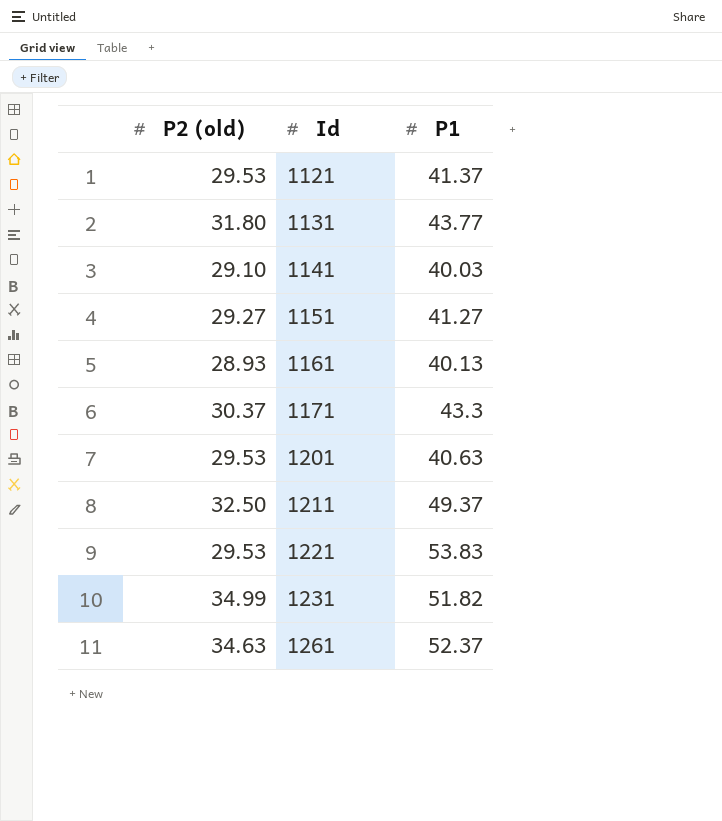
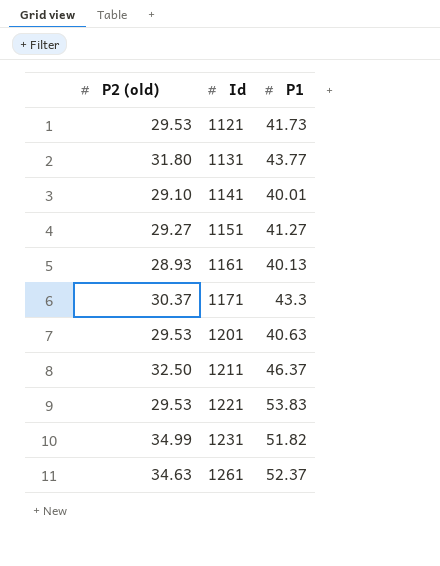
1121 | P1: 41.37 -> 41.73
1141 | P1: 40.03 -> 40.01
1211 | P1: 49.37 -> 46.37

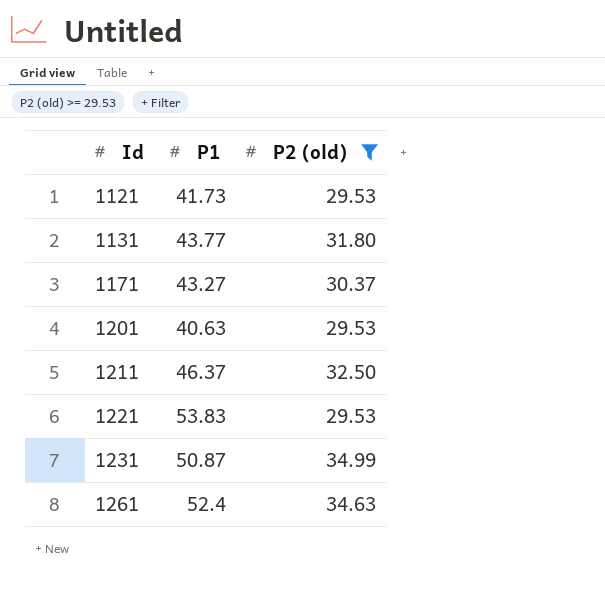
filter: none -> P2 (old) >= 29.53
column P2 (old) | position: 1 -> 3
1171 | P1: 43.3 -> 43.27
1231 | P1: 51.82 -> 50.87
1261 | P1: 52.37 -> 52.4

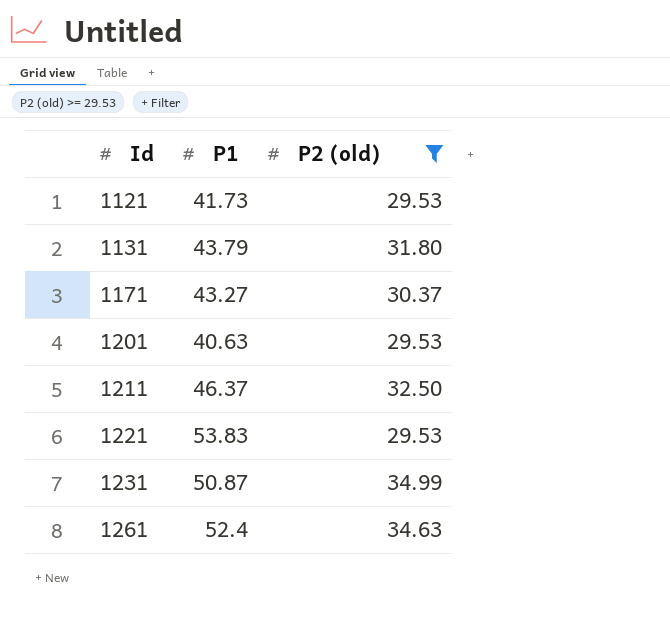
1131 | P1: 43.77 -> 43.79

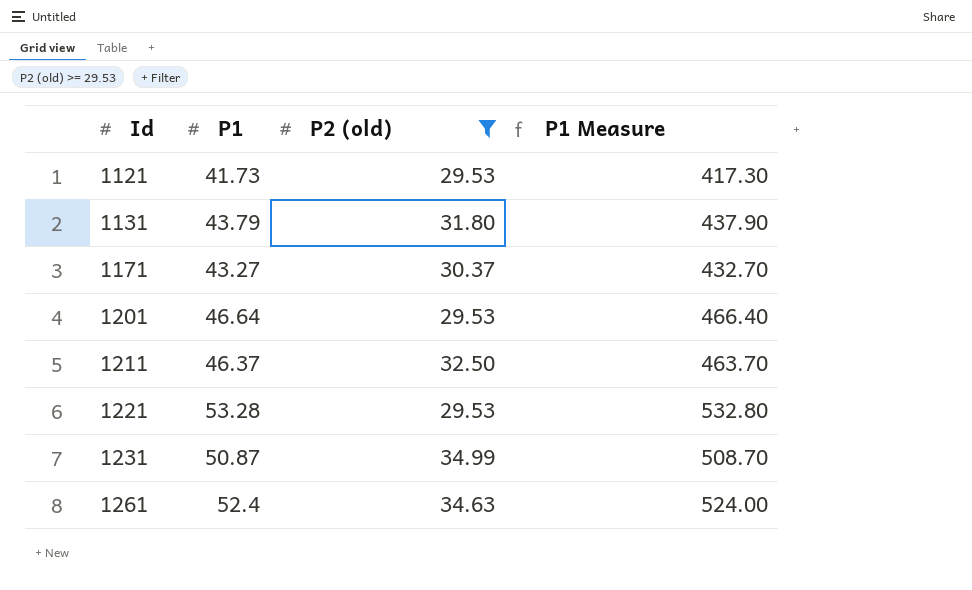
column P1 Measure | formula: none -> [P1] * 10
1201 | P1: 40.63 -> 46.64
1221 | P1: 53.83 -> 53.28

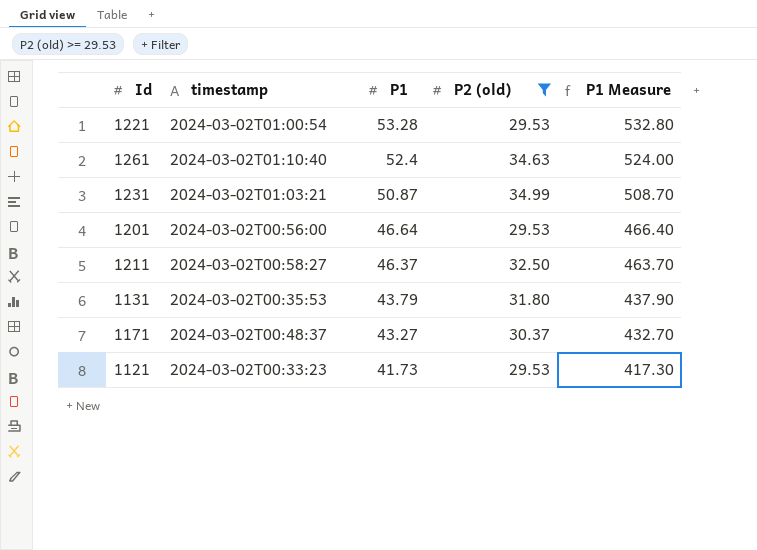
row order: Id ascending -> P1 descending
column timestamp | position: none -> 2

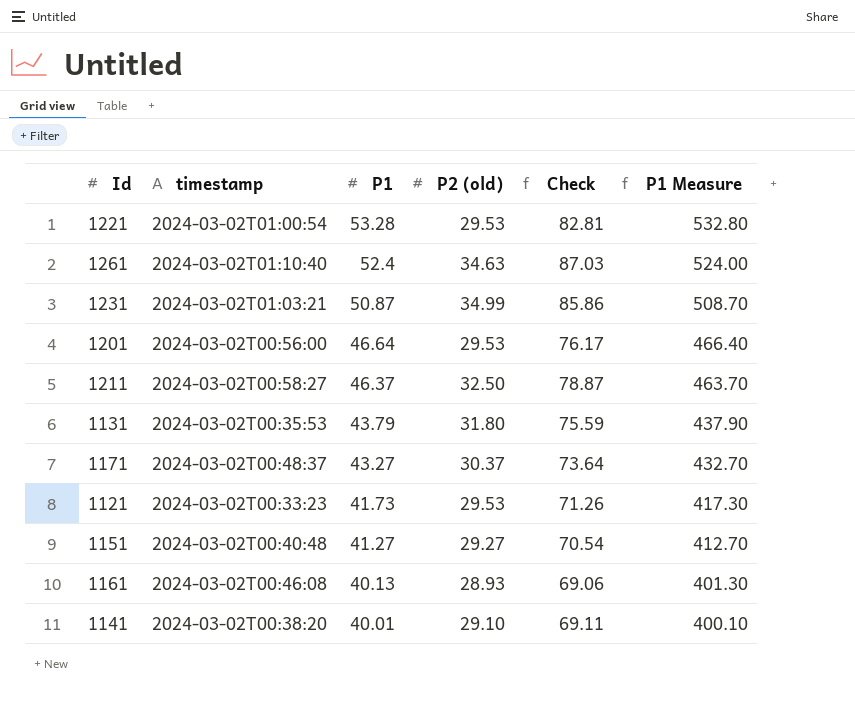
filter: P2 (old) >= 29.53 -> none
column Check | formula: none -> [P1] + [P2 (old)]

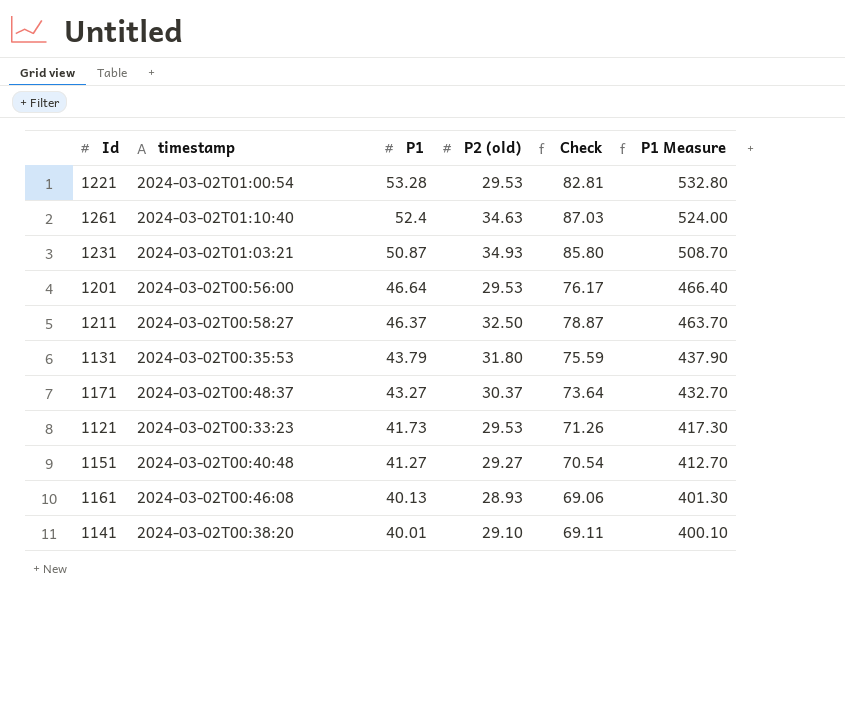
1231 | P2 (old): 34.99 -> 34.93
1231 | Check: 85.86 -> 85.80

